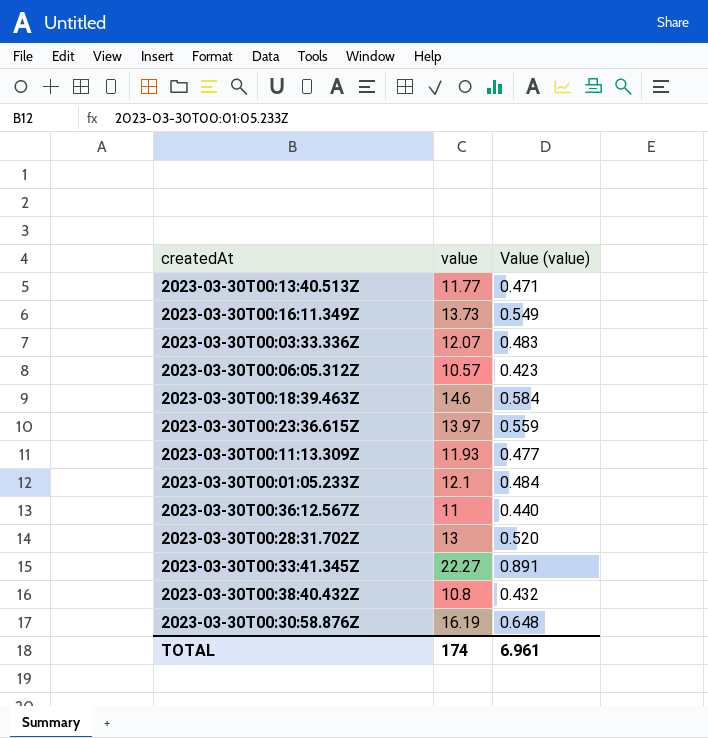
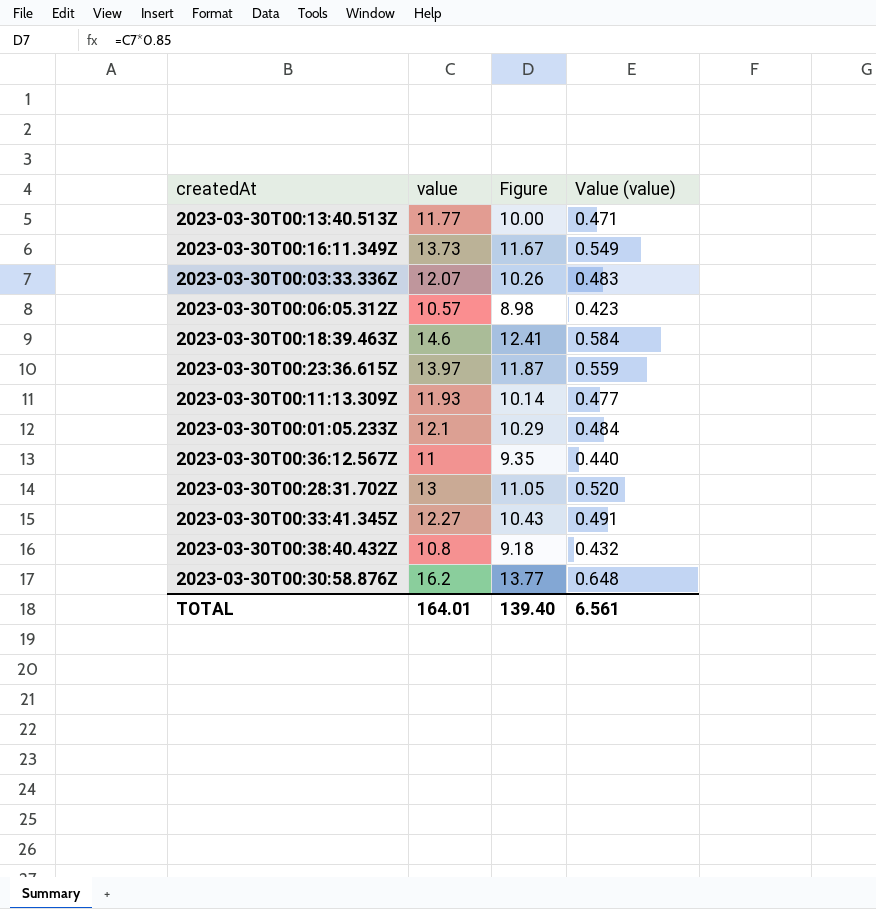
column Figure | formula: none -> [value] * 0.85
2023-03-30T00:33:41.345Z | value: 22.27 -> 12.27
2023-03-30T00:33:41.345Z | Value (value): 0.891 -> 0.491
2023-03-30T00:30:58.876Z | value: 16.19 -> 16.2
TOTAL | value: 174 -> 164.01
TOTAL | Value (value): 6.961 -> 6.561

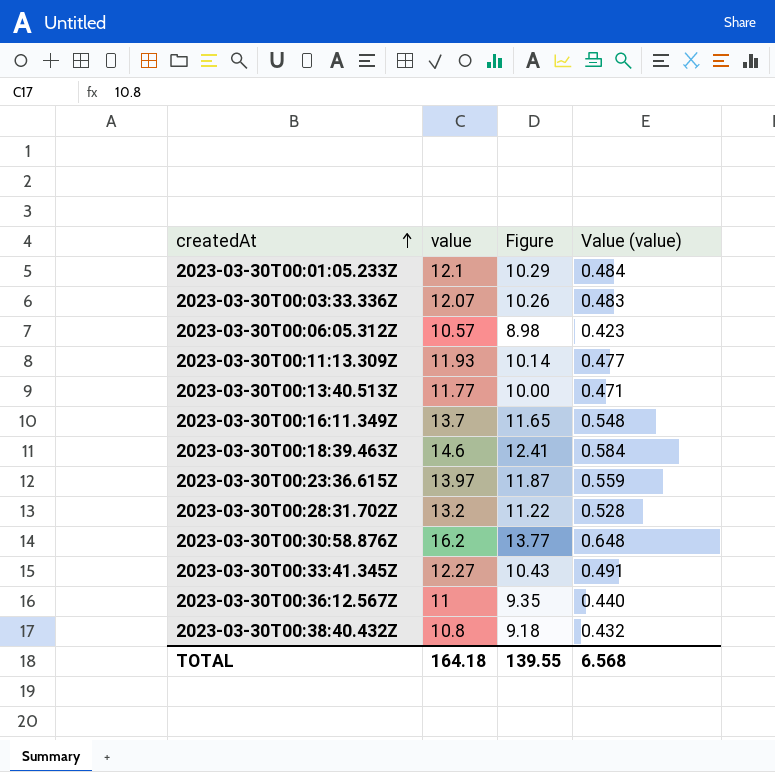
row order: none -> createdAt ascending
2023-03-30T00:16:11.349Z | value: 13.73 -> 13.7
2023-03-30T00:16:11.349Z | Figure: 11.67 -> 11.65
2023-03-30T00:16:11.349Z | Value (value): 0.549 -> 0.548
2023-03-30T00:28:31.702Z | value: 13 -> 13.2
2023-03-30T00:28:31.702Z | Figure: 11.05 -> 11.22
2023-03-30T00:28:31.702Z | Value (value): 0.520 -> 0.528
TOTAL | value: 164.01 -> 164.18
TOTAL | Figure: 139.40 -> 139.55
TOTAL | Value (value): 6.561 -> 6.568

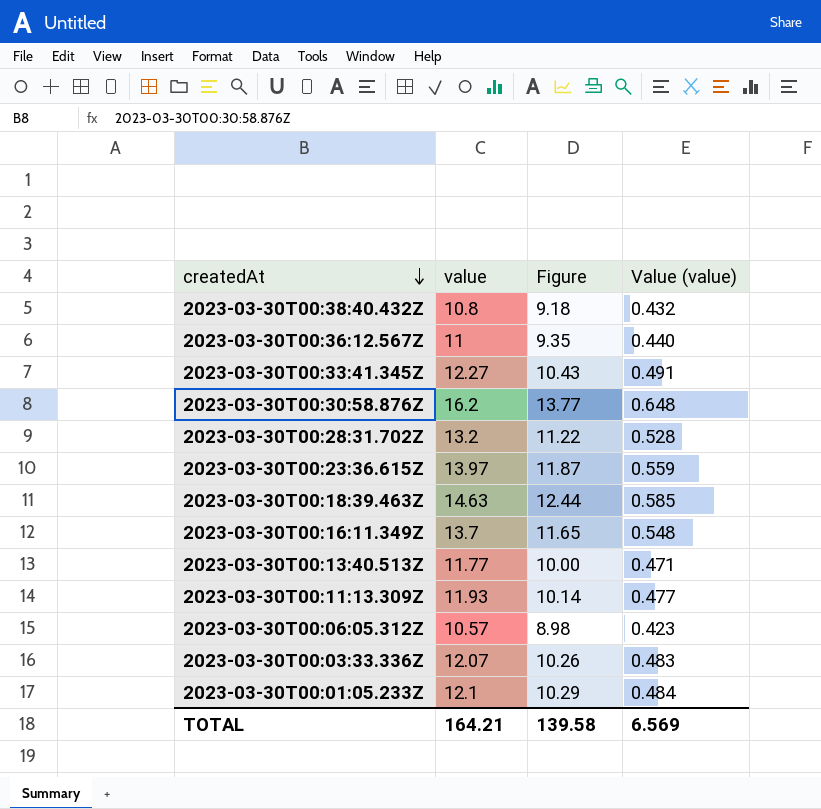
row order: createdAt ascending -> createdAt descending
2023-03-30T00:18:39.463Z | value: 14.6 -> 14.63
2023-03-30T00:18:39.463Z | Figure: 12.41 -> 12.44
2023-03-30T00:18:39.463Z | Value (value): 0.584 -> 0.585
TOTAL | value: 164.18 -> 164.21
TOTAL | Figure: 139.55 -> 139.58
TOTAL | Value (value): 6.568 -> 6.569

